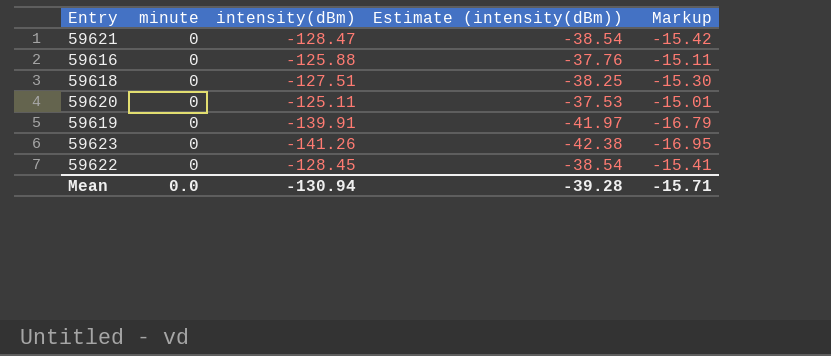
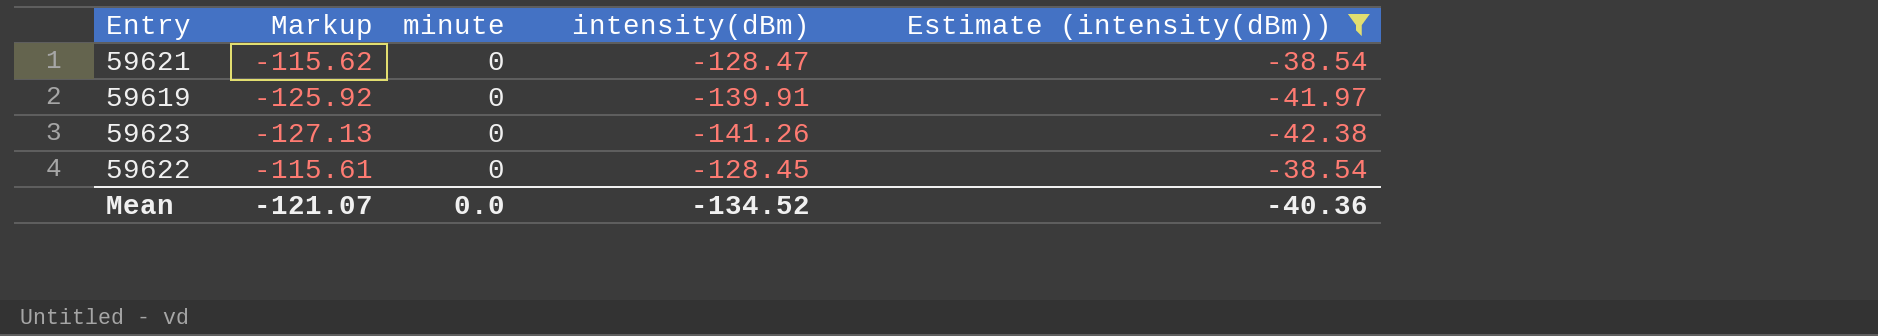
filter: none -> Estimate (intensity(dBm)) <= -38.54
column Markup | formula: [intensity(dBm)] * 0.12 -> [intensity(dBm)] * 0.9
column Markup | position: 5 -> 2
Mean | Markup: -15.71 -> -121.07
Mean | intensity(dBm): -130.94 -> -134.52
Mean | Estimate (intensity(dBm)): -39.28 -> -40.36

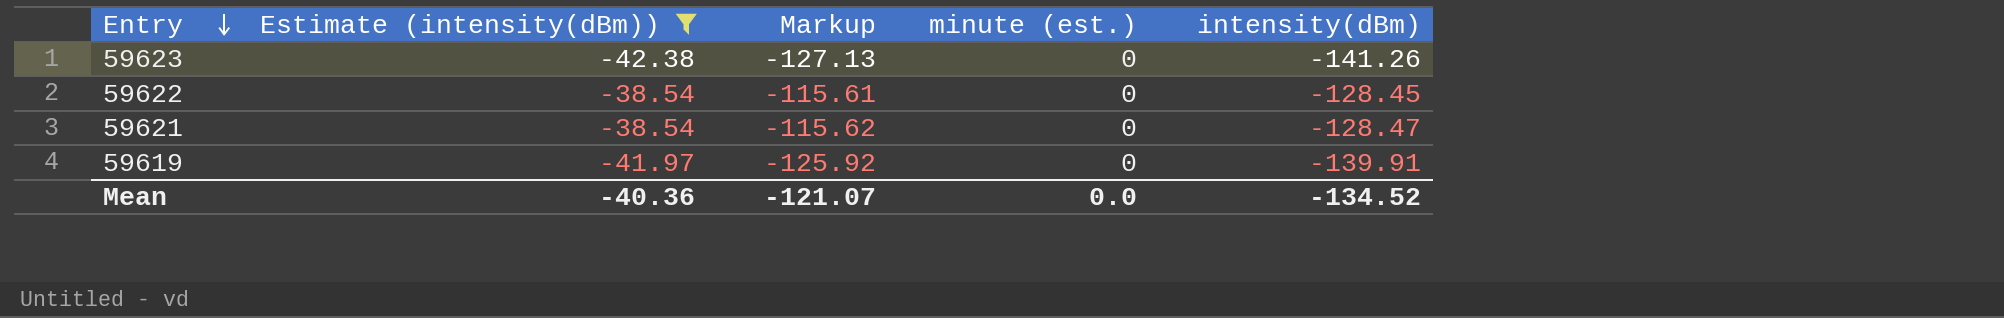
row order: none -> Entry descending
column Estimate (intensity(dBm)) | position: 5 -> 2
column name: minute -> minute (est.)

